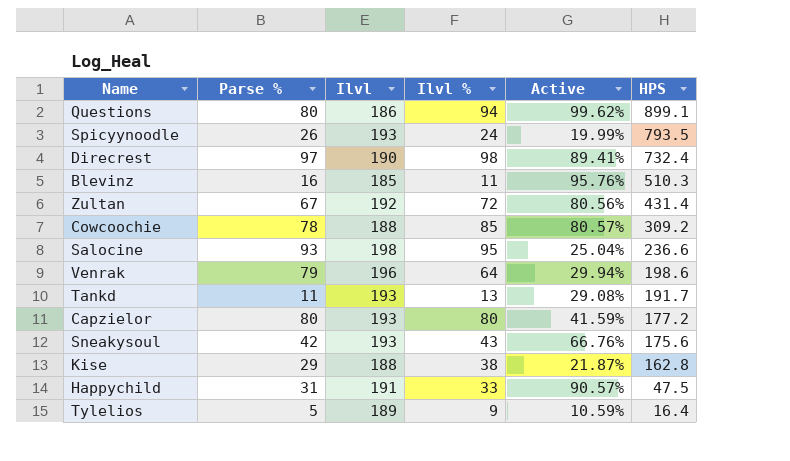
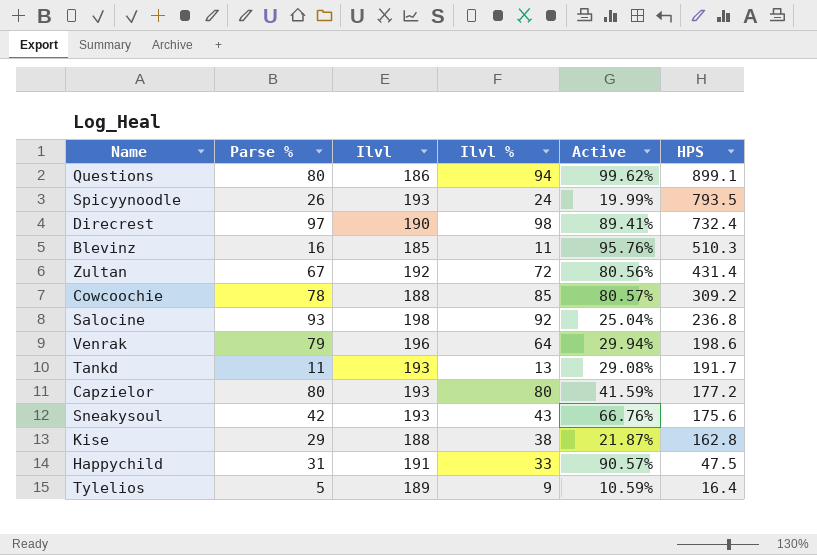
Salocine | Ilvl %: 95 -> 92
Salocine | HPS: 236.6 -> 236.8

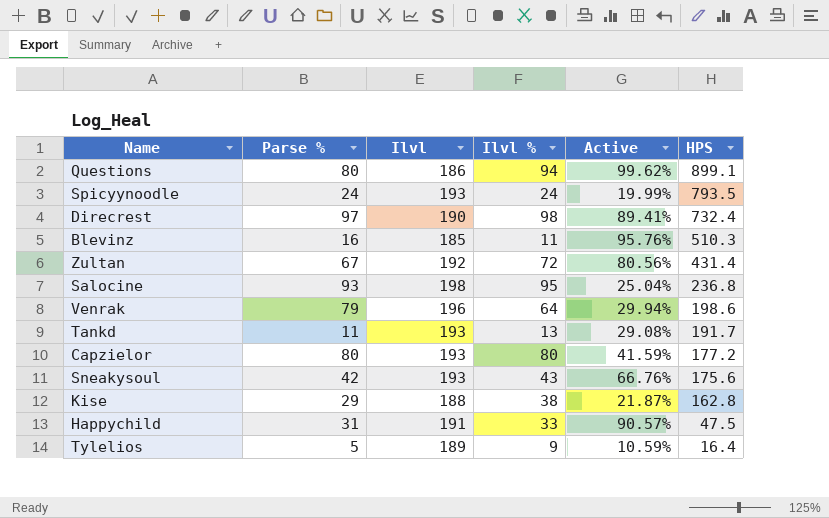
row Cowcoochie: 78 | 188 | 85 | 80.57% | 309.2 -> none
Spicyynoodle | Parse %: 26 -> 24
Salocine | Ilvl %: 92 -> 95

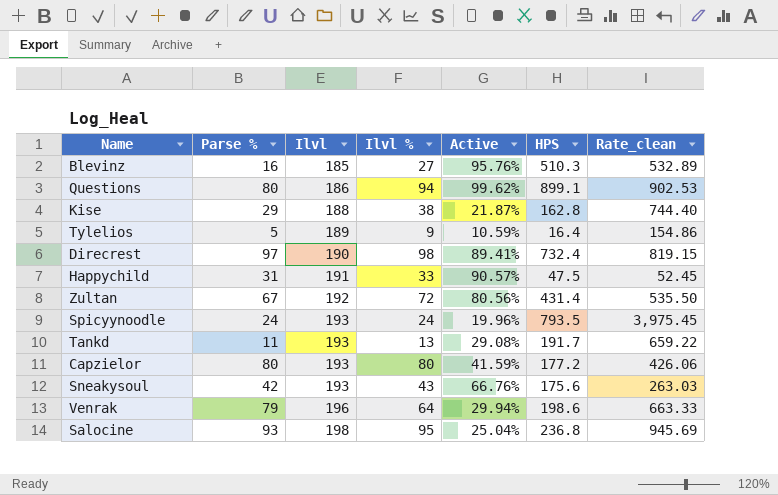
row order: HPS descending -> Ilvl ascending
column Rate_clean | formula: none -> [HPS] / [Active]
Blevinz | Ilvl %: 11 -> 27
Spicyynoodle | Active: 19.99% -> 19.96%

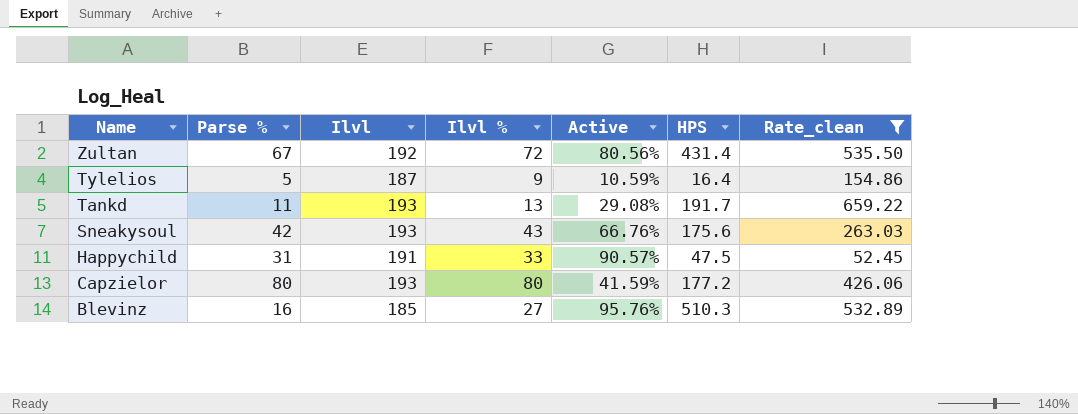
filter: none -> Rate_clean <= 659.22
row order: Ilvl ascending -> Name descending
Tylelios | Ilvl: 189 -> 187

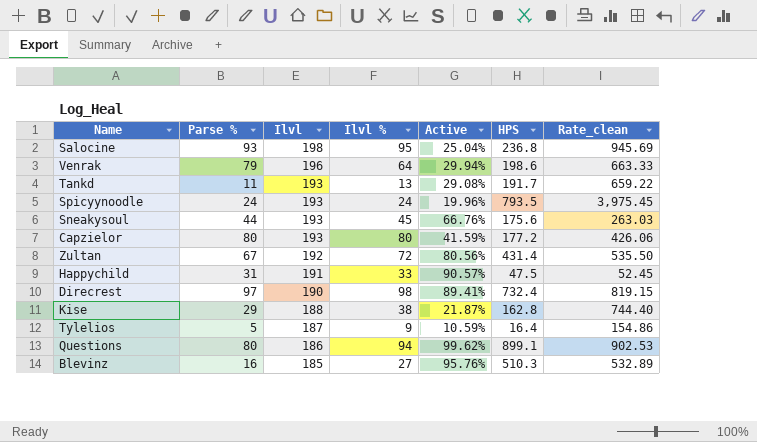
filter: Rate_clean <= 659.22 -> none
row order: Name descending -> Ilvl descending
Sneakysoul | Parse %: 42 -> 44
Sneakysoul | Ilvl %: 43 -> 45

